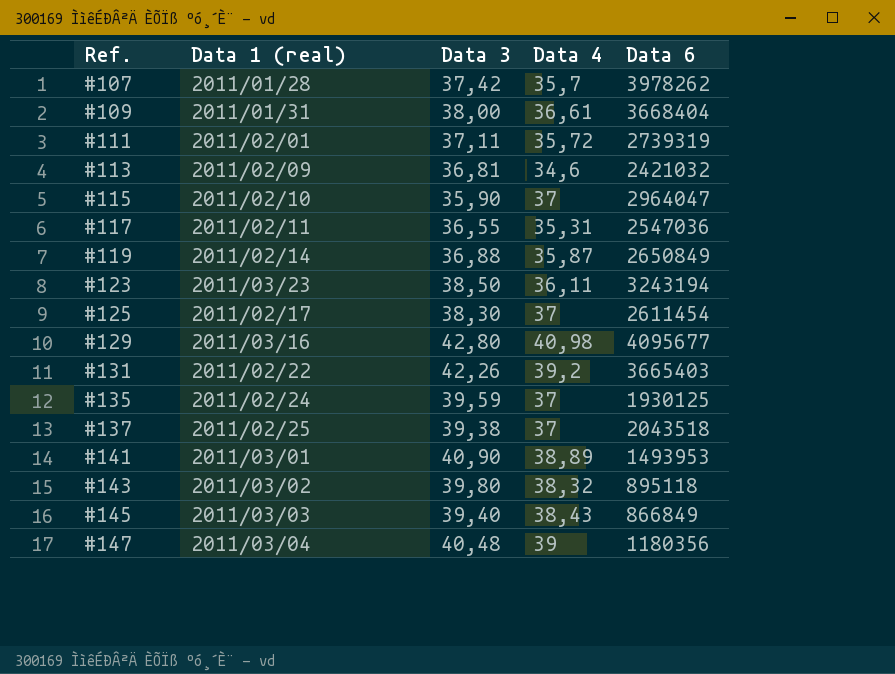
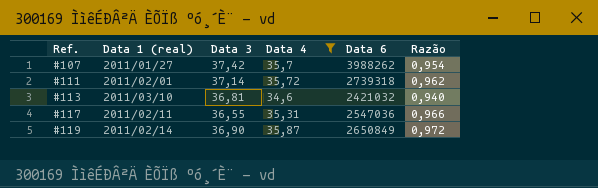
filter: none -> Data 4 <= 35,87
column Razão | formula: none -> [Data 4] / [Data 3]
#107 | Data 1 (real): 2011/01/28 -> 2011/01/27
#107 | Data 6: 3978262 -> 3988262
#111 | Data 3: 37,11 -> 37,14
#111 | Data 6: 2739319 -> 2739318
#113 | Data 1 (real): 2011/02/09 -> 2011/03/10
#119 | Data 3: 36,88 -> 36,90

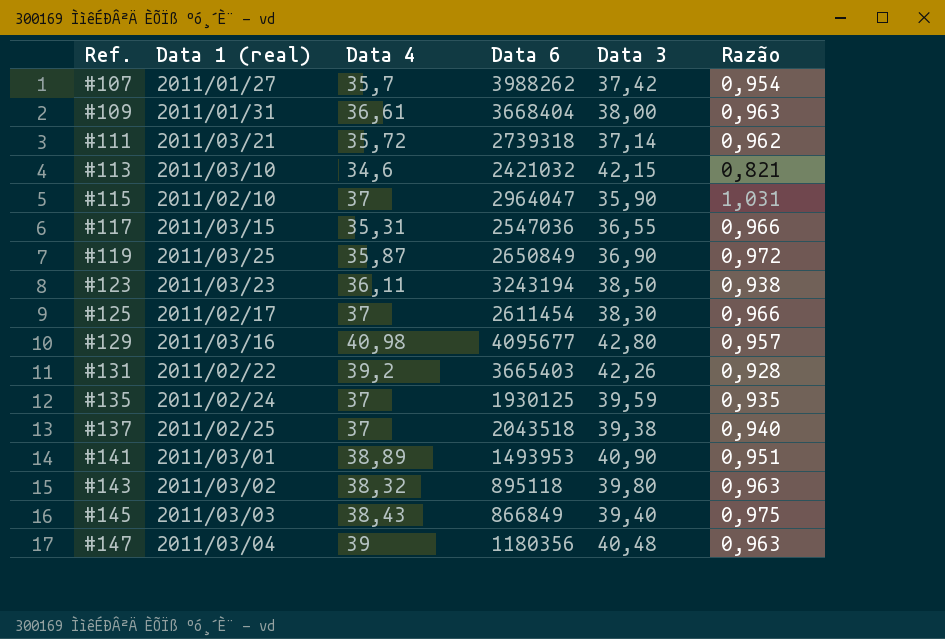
filter: Data 4 <= 35,87 -> none
column Data 3 | position: 3 -> 5
#111 | Data 1 (real): 2011/02/01 -> 2011/03/21
#113 | Data 3: 36,81 -> 42,15
#113 | Razão: 0,940 -> 0,821
#117 | Data 1 (real): 2011/02/11 -> 2011/03/15
#119 | Data 1 (real): 2011/02/14 -> 2011/03/25

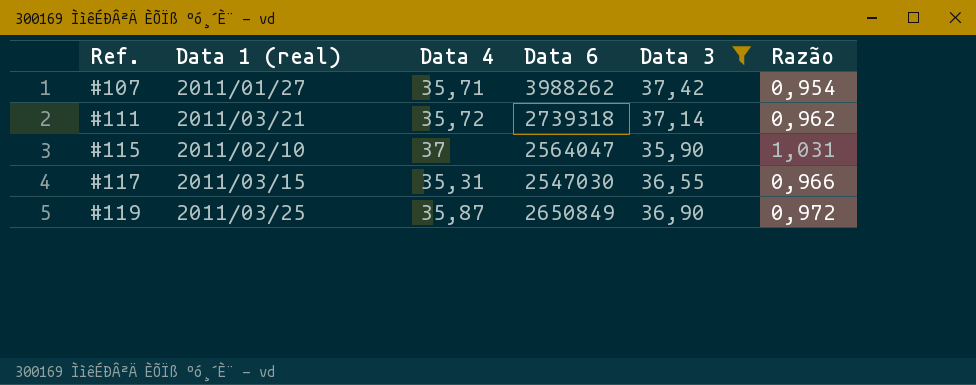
filter: none -> Data 3 <= 37,42
#107 | Data 4: 35,7 -> 35,71
#115 | Data 6: 2964047 -> 2564047
#117 | Data 6: 2547036 -> 2547030

